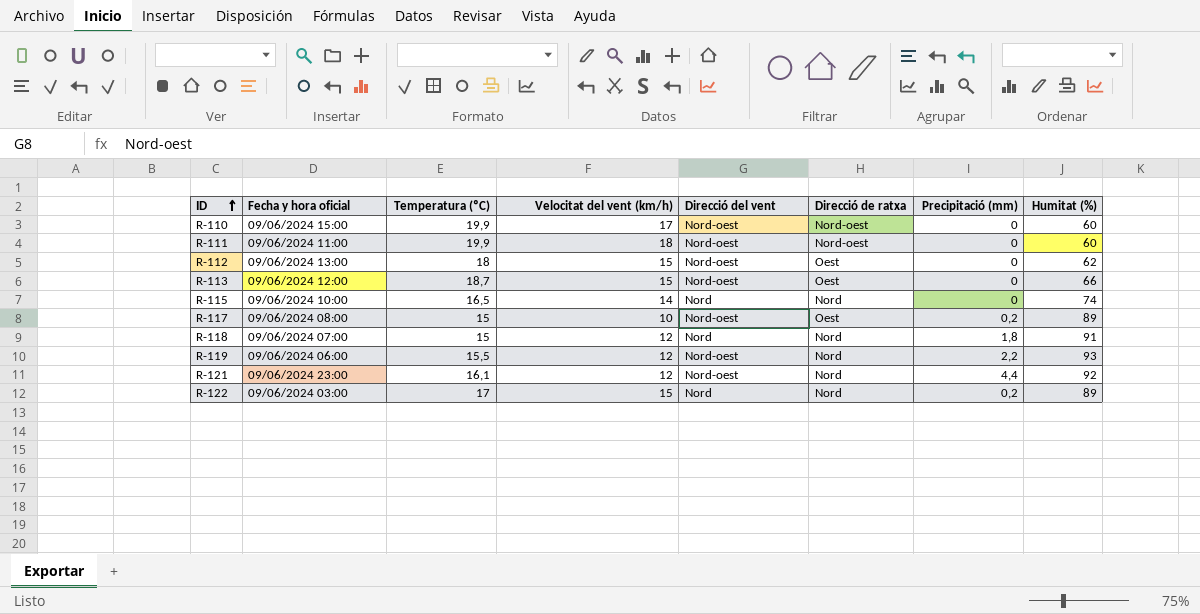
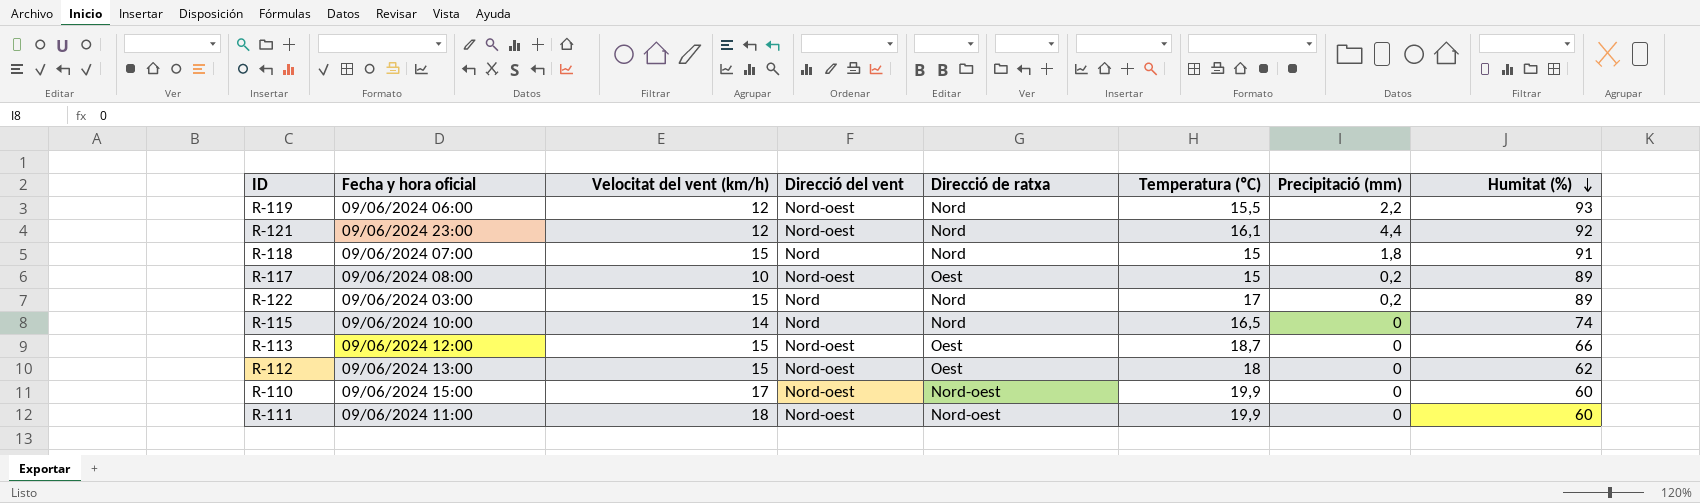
row order: ID ascending -> Humitat (%) descending
column Temperatura (ºC) | position: 3 -> 6
R-118 | Velocitat del vent (km/h): 12 -> 15

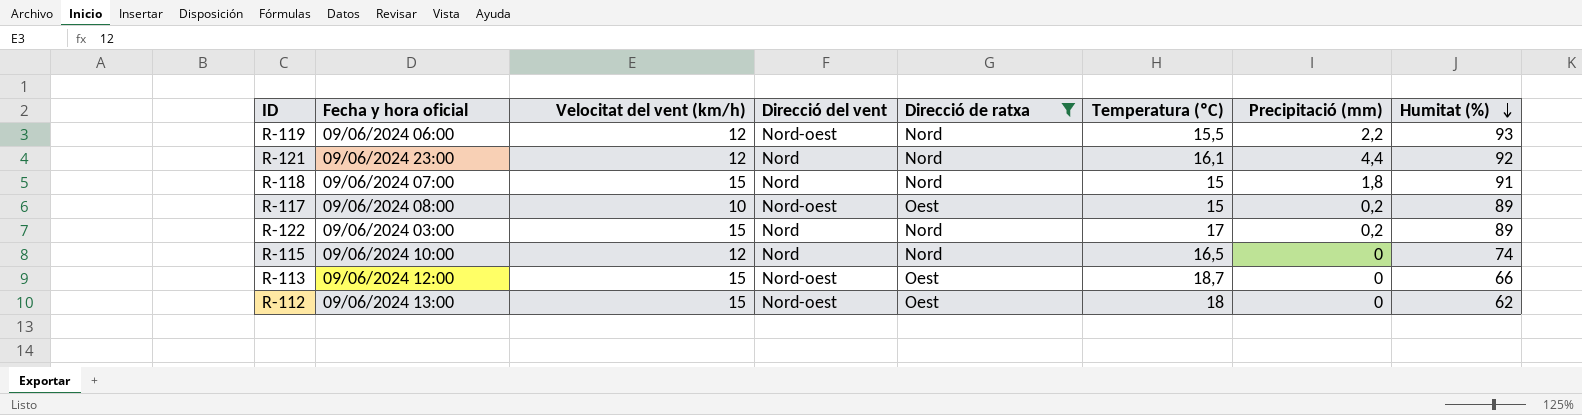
filter: none -> Direcció de ratxa != Nord-oest
R-121 | Direcció del vent: Nord-oest -> Nord
R-115 | Velocitat del vent (km/h): 14 -> 12

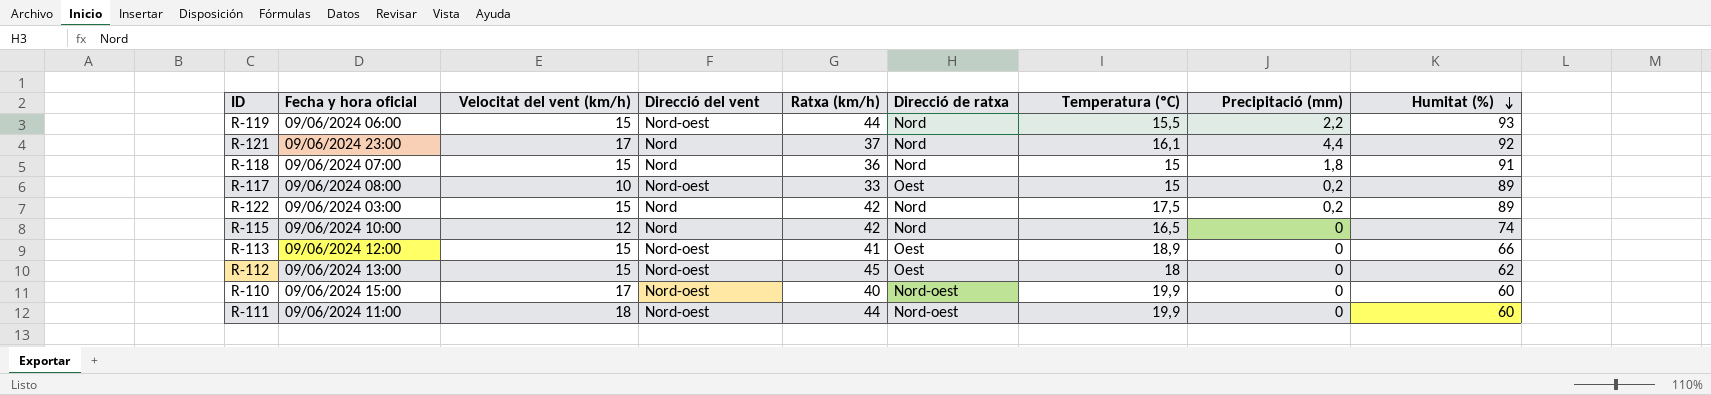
filter: Direcció de ratxa != Nord-oest -> none
column Ratxa (km/h) | position: none -> 5
R-119 | Velocitat del vent (km/h): 12 -> 15
R-121 | Velocitat del vent (km/h): 12 -> 17
R-122 | Temperatura (ºC): 17 -> 17,5
R-113 | Temperatura (ºC): 18,7 -> 18,9

